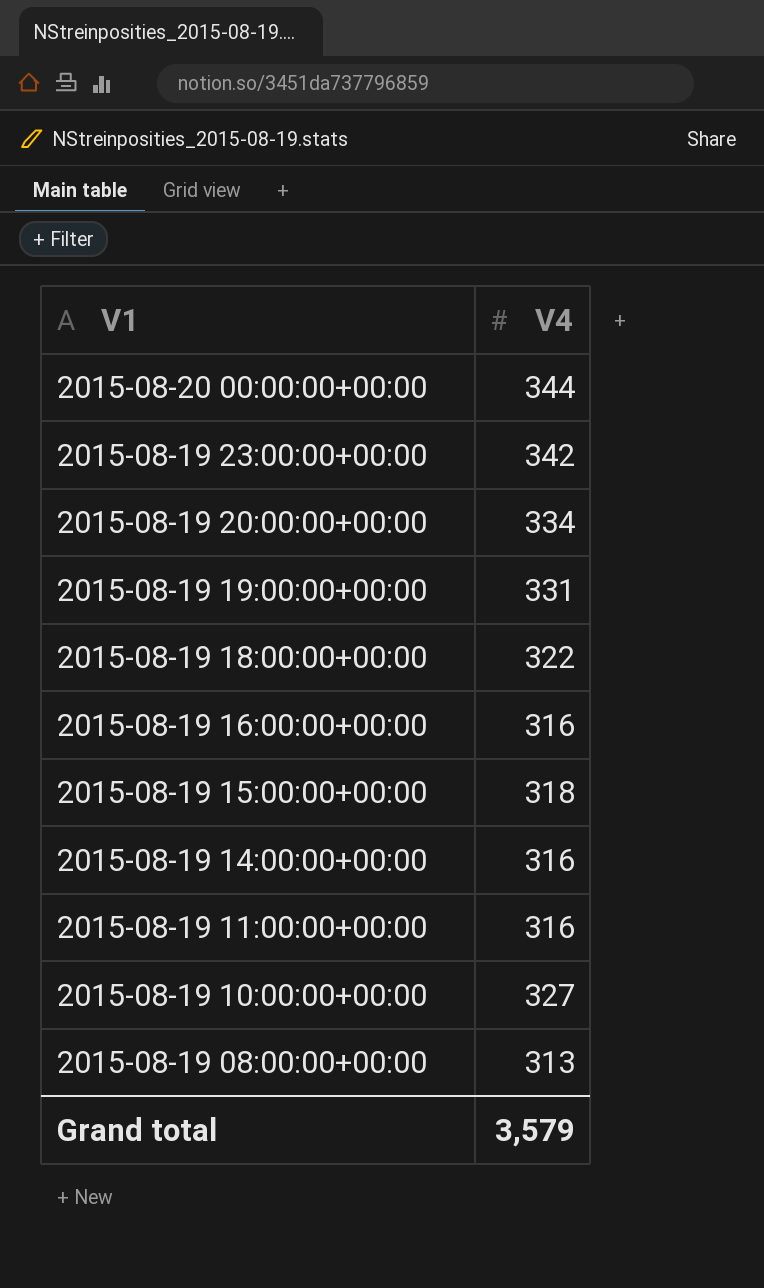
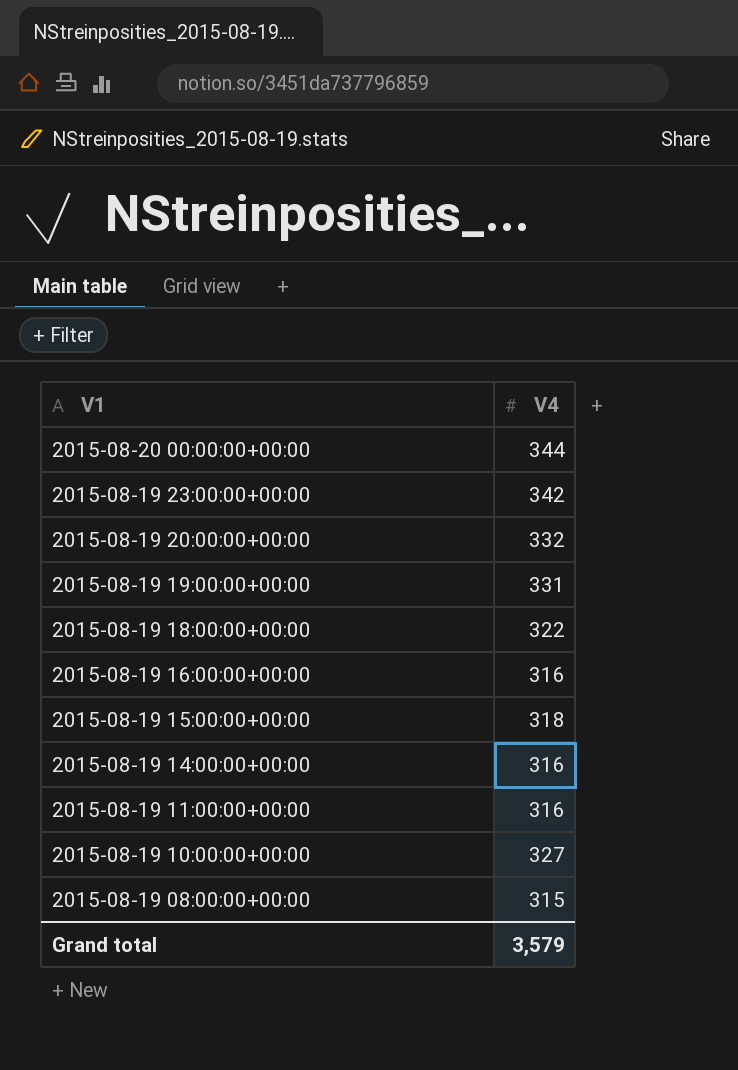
2015-08-19 20:00:00+00:00 | V4: 334 -> 332
2015-08-19 08:00:00+00:00 | V4: 313 -> 315

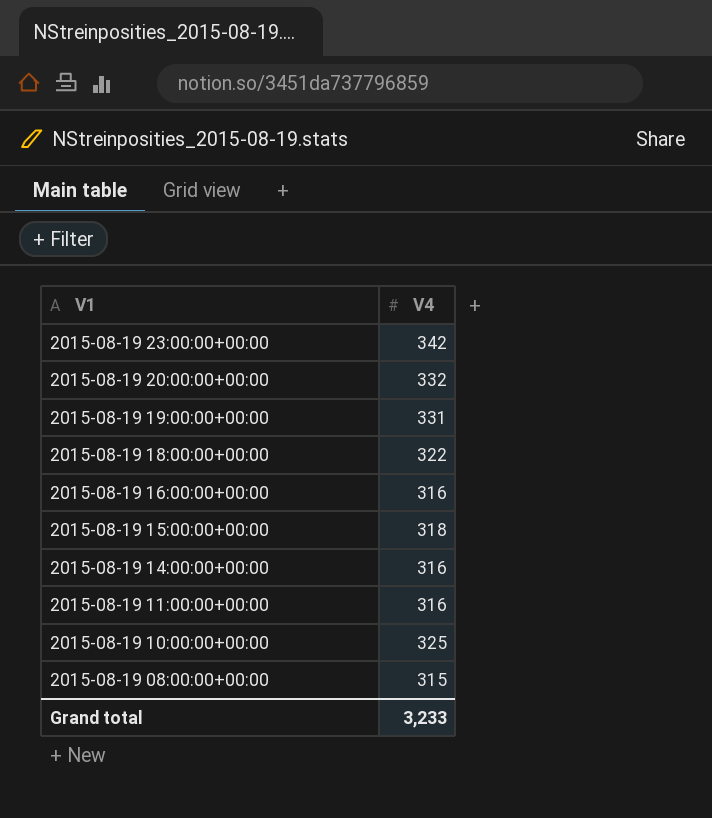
row 2015-08-20 00:00:00+00:00: 344 -> none
2015-08-19 10:00:00+00:00 | V4: 327 -> 325
Grand total | V4: 3,579 -> 3,233

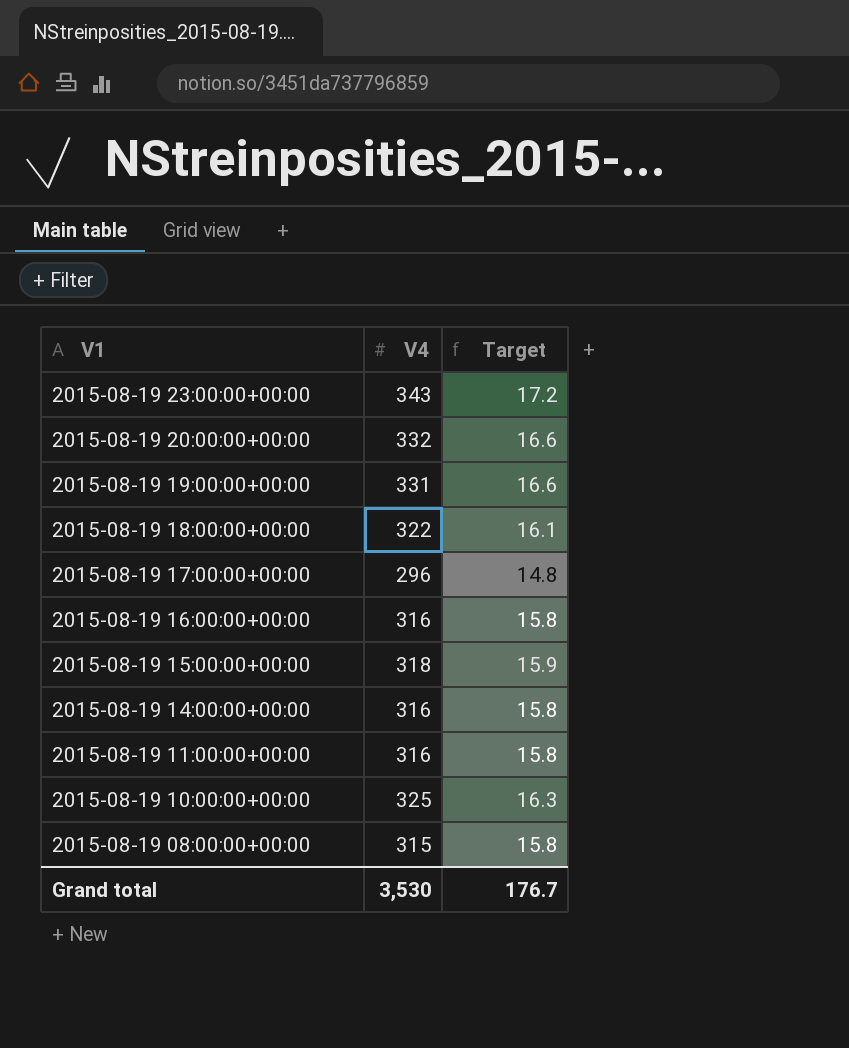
column Target | formula: none -> [V4] * 0.05
2015-08-19 23:00:00+00:00 | V4: 342 -> 343
row 2015-08-19 17:00:00+00:00: none -> 296 | 14.8
Grand total | V4: 3,233 -> 3,530

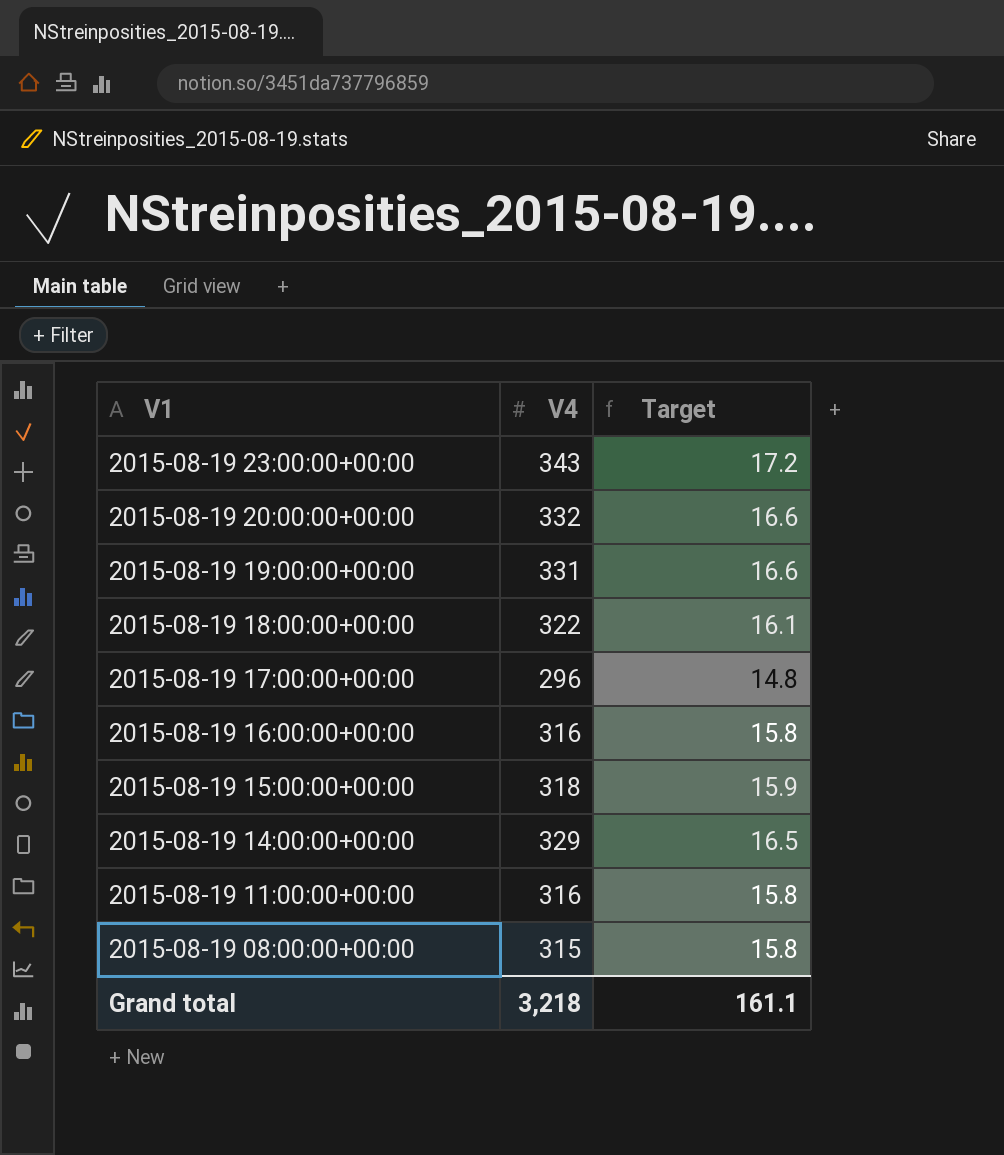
row 2015-08-19 10:00:00+00:00: 325 | 16.3 -> none
2015-08-19 14:00:00+00:00 | V4: 316 -> 329
2015-08-19 14:00:00+00:00 | Target: 15.8 -> 16.5
Grand total | V4: 3,530 -> 3,218
Grand total | Target: 176.7 -> 161.1

